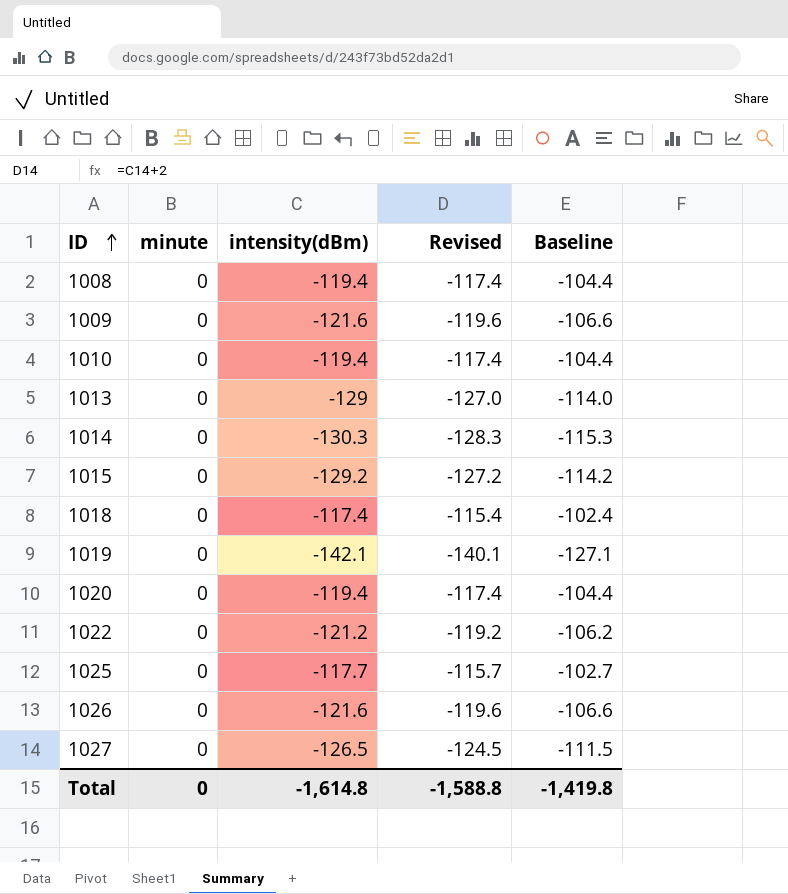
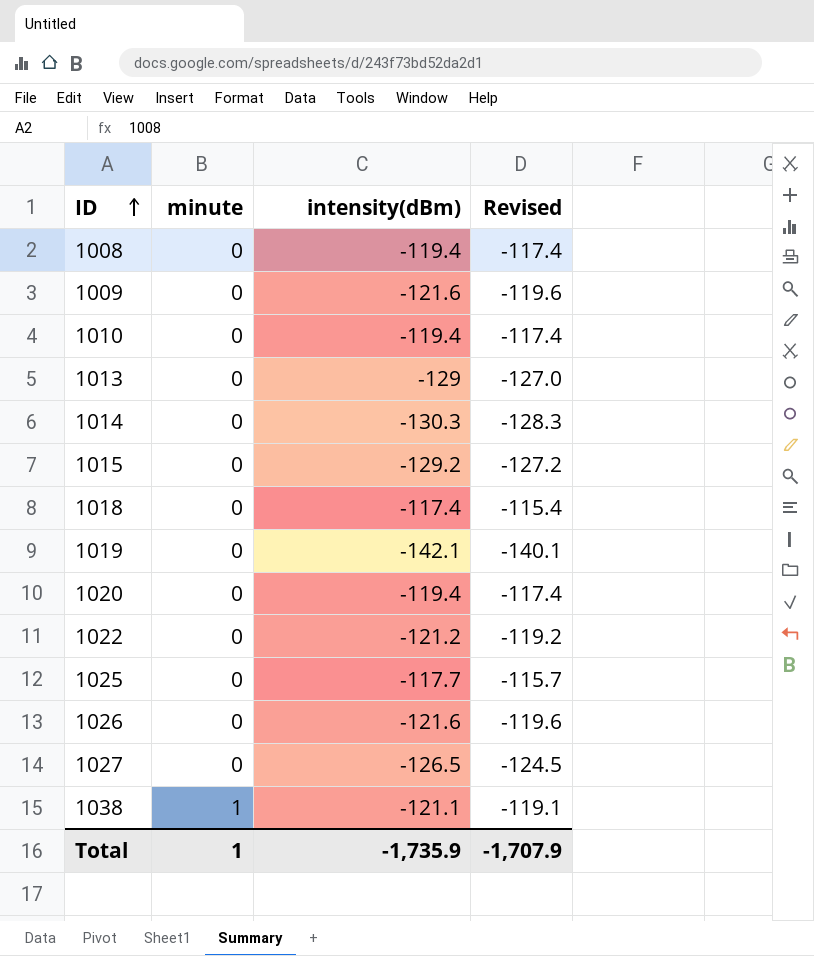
column Baseline | formula: [intensity(dBm)] + 15 -> none
row 1038: none -> 1 | -121.1 | -119.1
Total | minute: 0 -> 1
Total | intensity(dBm): -1,614.8 -> -1,735.9
Total | Revised: -1,588.8 -> -1,707.9

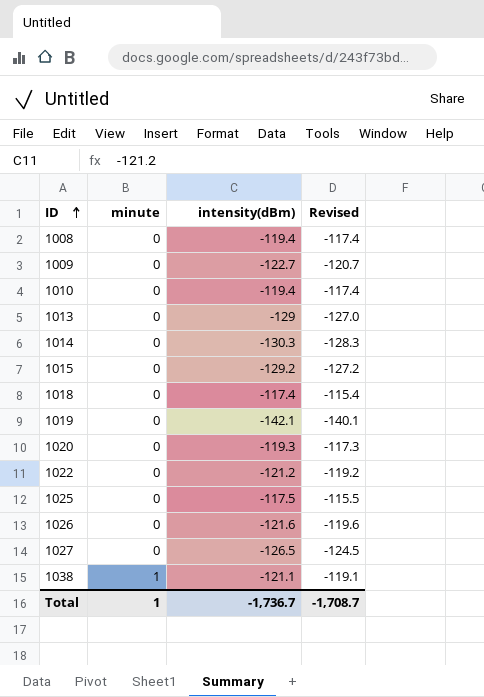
1009 | intensity(dBm): -121.6 -> -122.7
1009 | Revised: -119.6 -> -120.7
1020 | intensity(dBm): -119.4 -> -119.3
1020 | Revised: -117.4 -> -117.3
1025 | intensity(dBm): -117.7 -> -117.5
1025 | Revised: -115.7 -> -115.5
Total | intensity(dBm): -1,735.9 -> -1,736.7
Total | Revised: -1,707.9 -> -1,708.7

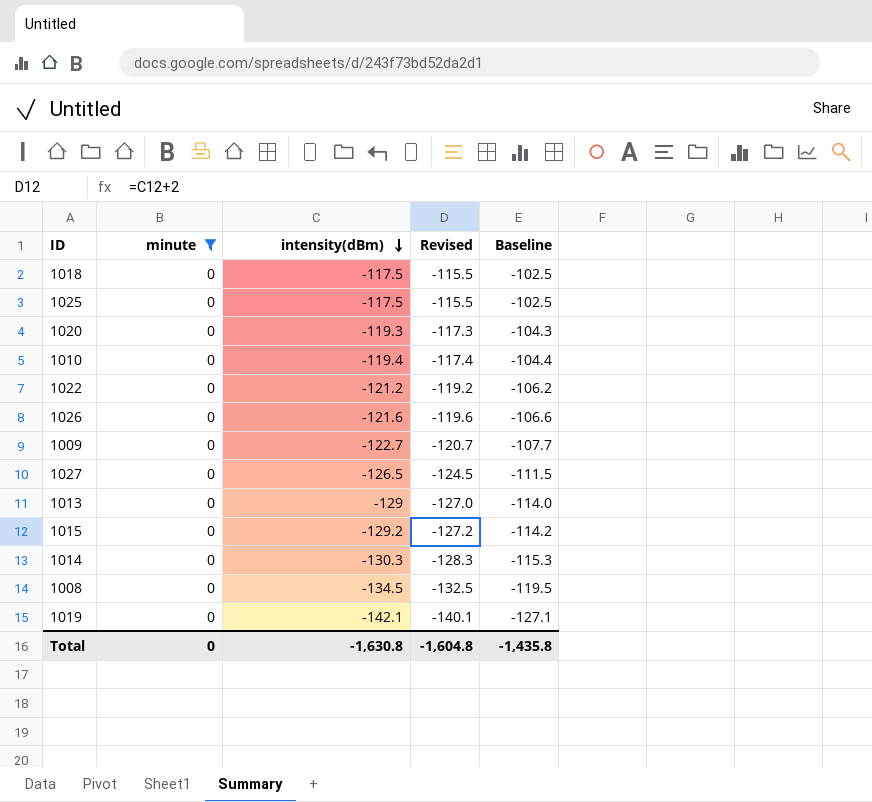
filter: none -> minute = 0
row order: ID ascending -> intensity(dBm) descending
column Baseline | formula: none -> [intensity(dBm)] + 15
1018 | intensity(dBm): -117.4 -> -117.5
1018 | Revised: -115.4 -> -115.5
1008 | intensity(dBm): -119.4 -> -134.5
1008 | Revised: -117.4 -> -132.5
Total | minute: 1 -> 0
Total | intensity(dBm): -1,736.7 -> -1,630.8
Total | Revised: -1,708.7 -> -1,604.8

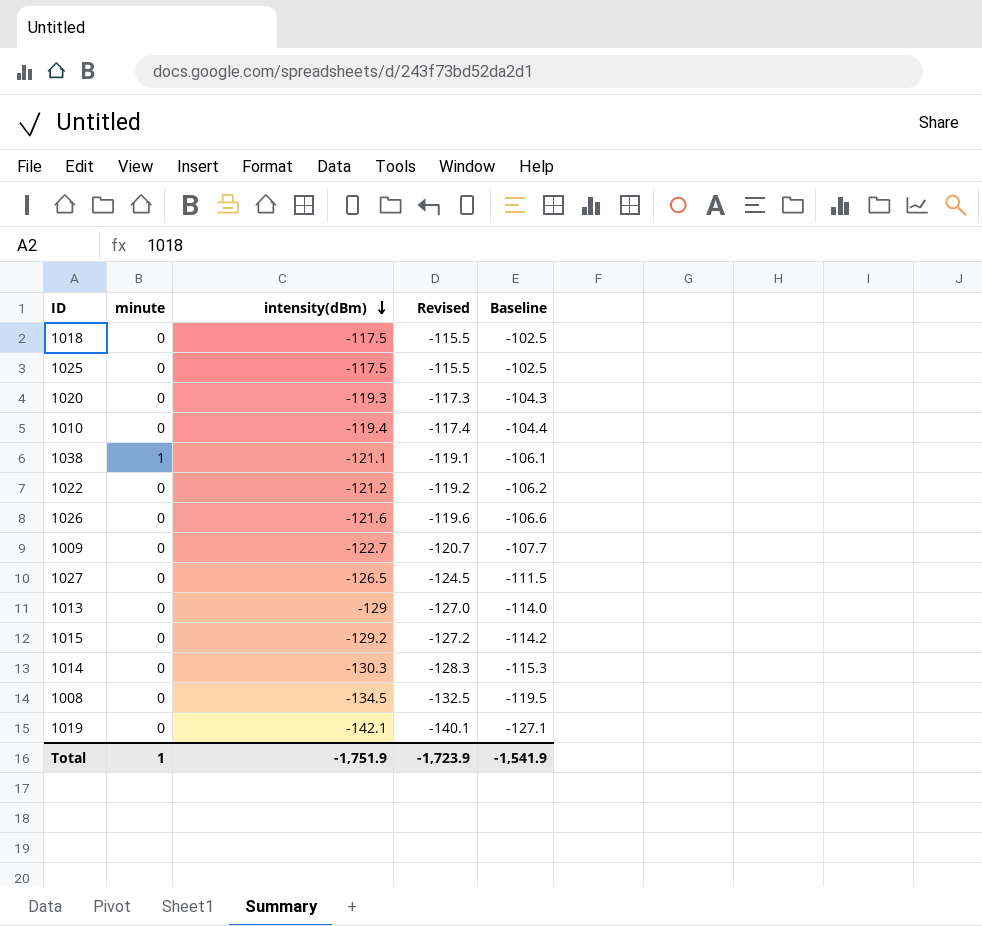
filter: minute = 0 -> none
Total | minute: 0 -> 1
Total | intensity(dBm): -1,630.8 -> -1,751.9
Total | Revised: -1,604.8 -> -1,723.9
Total | Baseline: -1,435.8 -> -1,541.9

